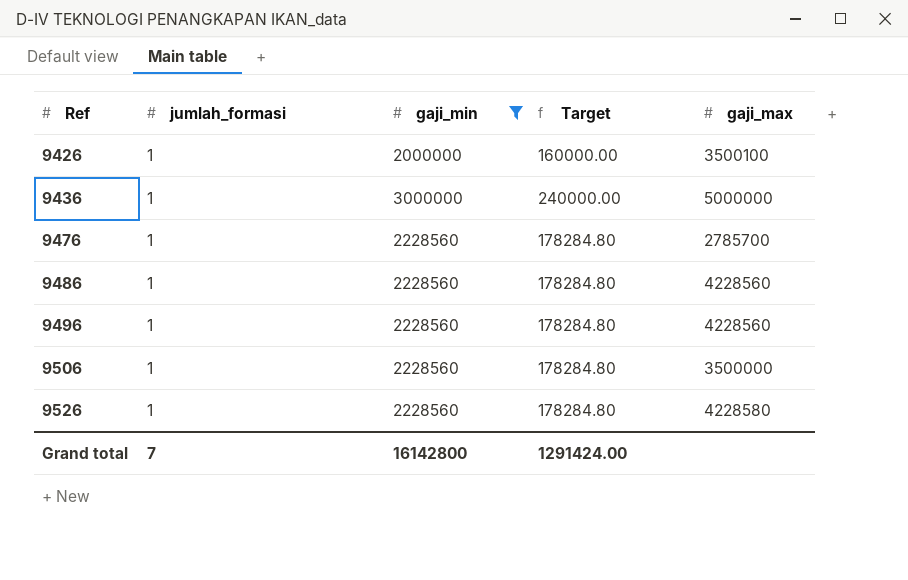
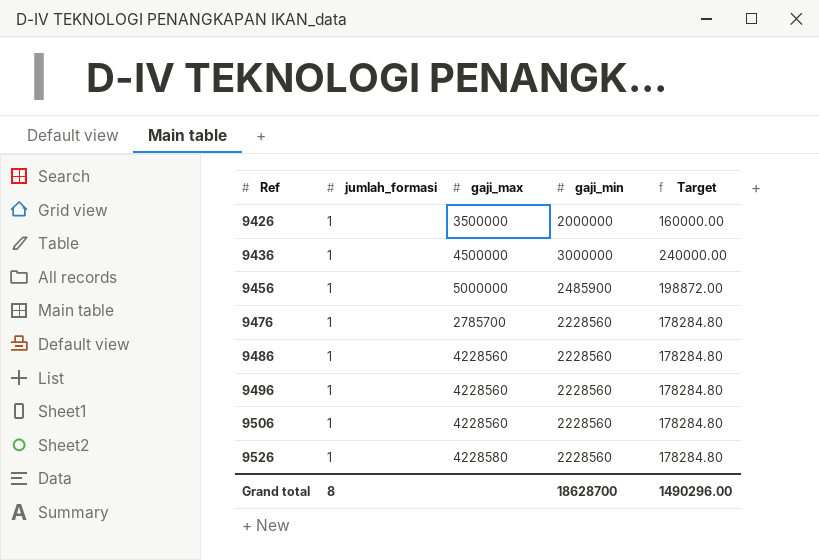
filter: gaji_min != 2485900 -> none
column gaji_max | position: 5 -> 3
9426 | gaji_max: 3500100 -> 3500000
9436 | gaji_max: 5000000 -> 4500000
9506 | gaji_max: 3500000 -> 4228560
Grand total | jumlah_formasi: 7 -> 8
Grand total | gaji_min: 16142800 -> 18628700
Grand total | Target: 1291424.00 -> 1490296.00

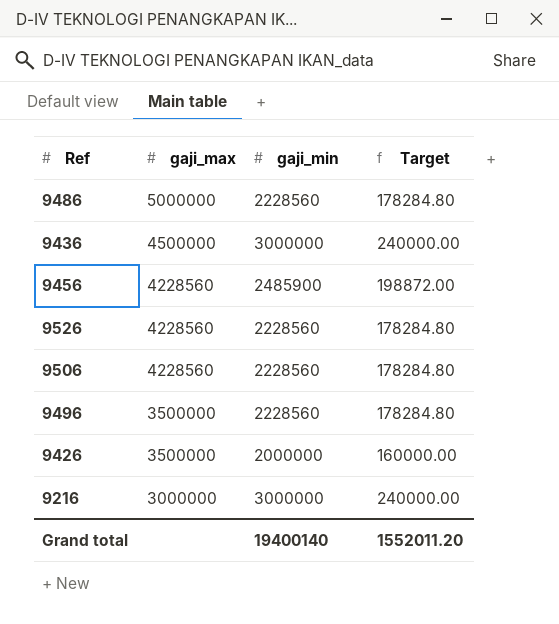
row order: Ref ascending -> gaji_max descending
column jumlah_formasi | position: 2 -> none
row 9476: 1 | 2785700 | 2228560 | 178284.80 -> none
9486 | gaji_max: 4228560 -> 5000000
9456 | gaji_max: 5000000 -> 4228560
9526 | gaji_max: 4228580 -> 4228560
9496 | gaji_max: 4228560 -> 3500000
row 9216: none -> 3000000 | 3000000 | 240000.00
Grand total | gaji_min: 18628700 -> 19400140
Grand total | Target: 1490296.00 -> 1552011.20

